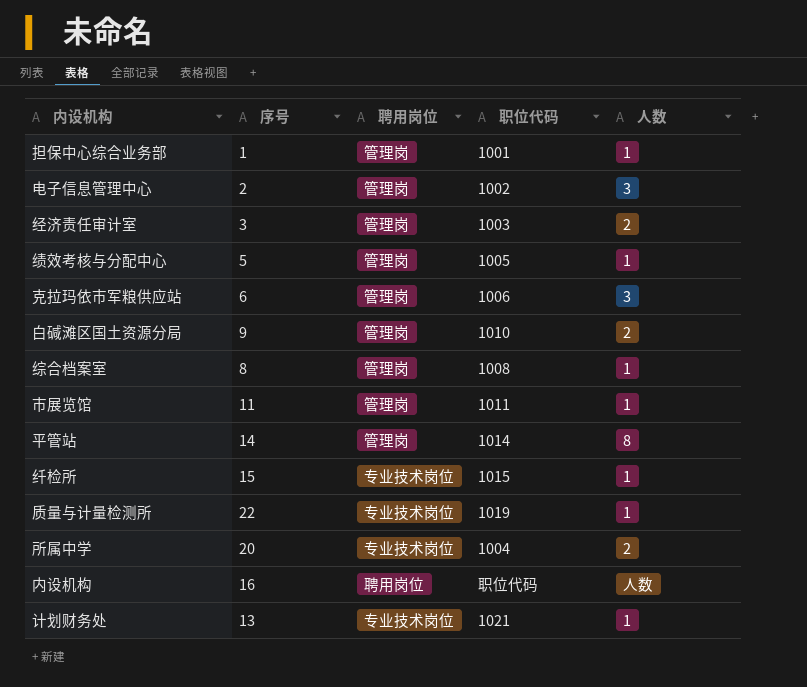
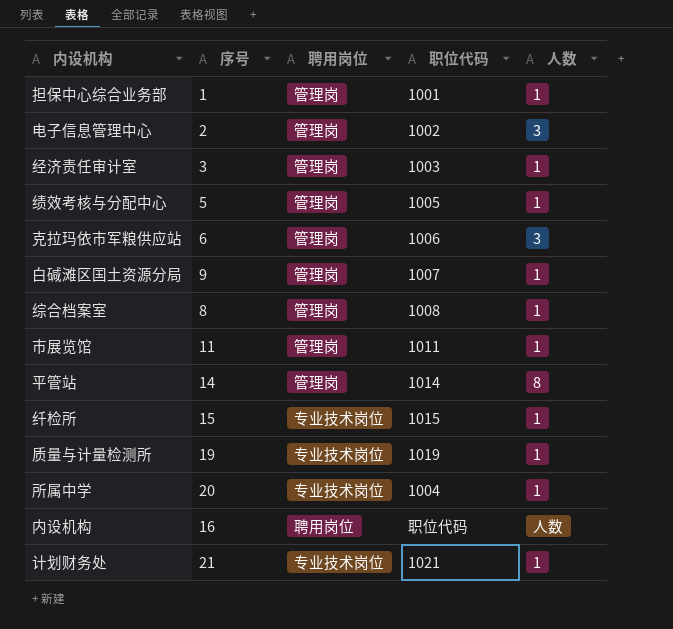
经济责任审计室 | 人数: 2 -> 1
白碱滩区国土资源分局 | 职位代码: 1010 -> 1007
白碱滩区国土资源分局 | 人数: 2 -> 1
质量与计量检测所 | 序号: 22 -> 19
所属中学 | 人数: 2 -> 1
计划财务处 | 序号: 13 -> 21

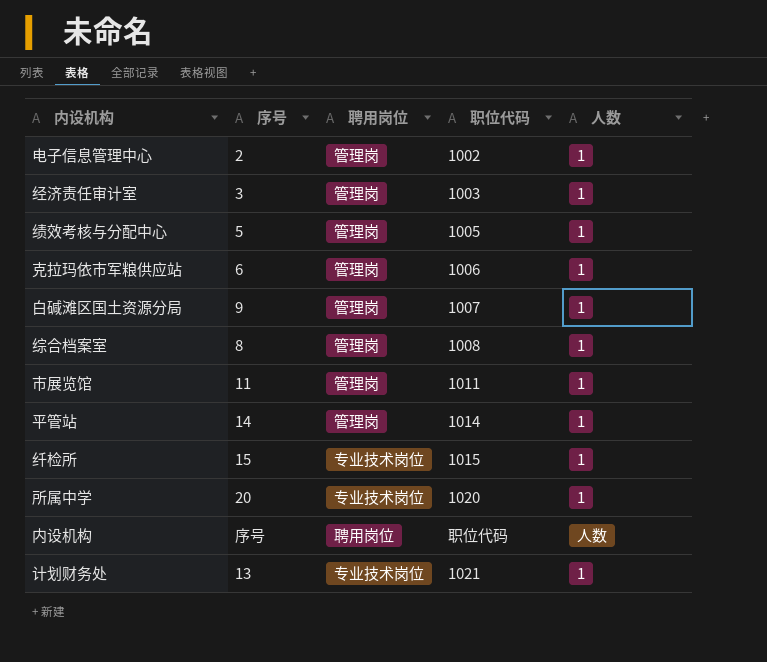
row 担保中心综合业务部: 1 | 管理岗 | 1001 | 1 -> none
row 质量与计量检测所: 19 | 专业技术岗位 | 1019 | 1 -> none
电子信息管理中心 | 人数: 3 -> 1
克拉玛依市军粮供应站 | 人数: 3 -> 1
平管站 | 人数: 8 -> 1
所属中学 | 职位代码: 1004 -> 1020
内设机构 | 序号: 16 -> 序号
计划财务处 | 序号: 21 -> 13

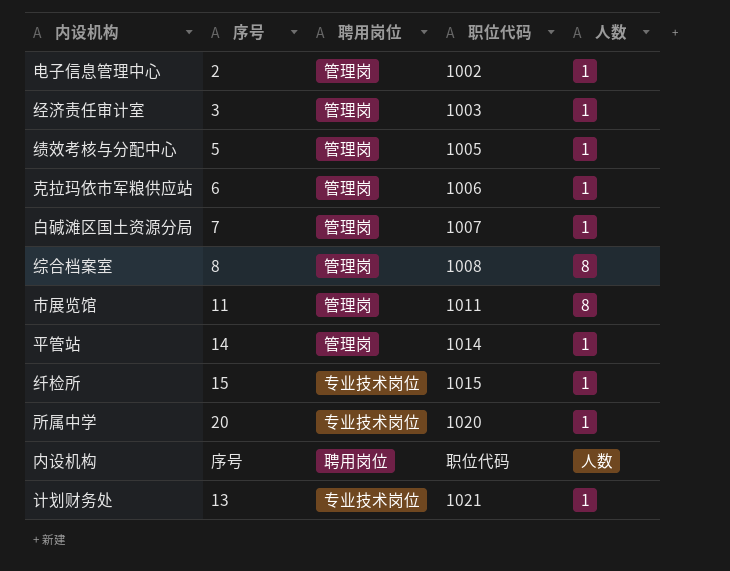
白碱滩区国土资源分局 | 序号: 9 -> 7
综合档案室 | 人数: 1 -> 8
市展览馆 | 人数: 1 -> 8

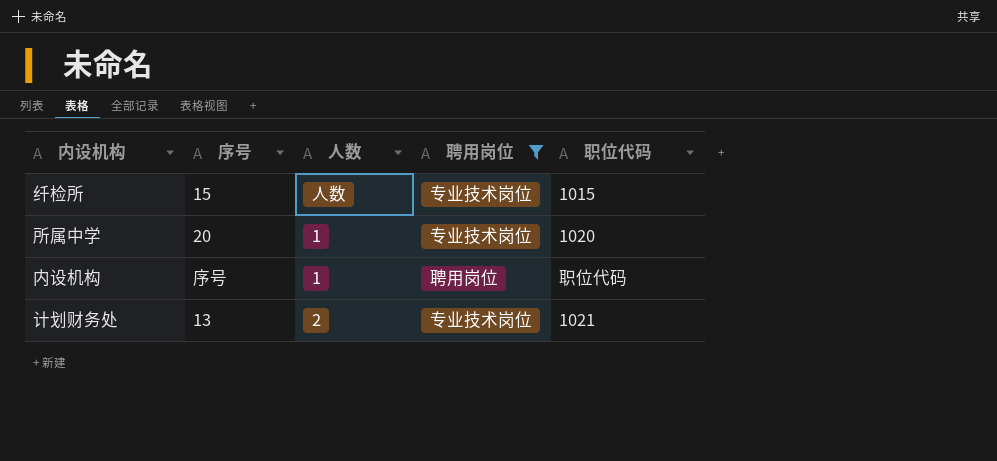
filter: none -> 聘用岗位 != 管理岗
column 人数 | position: 5 -> 3
纤检所 | 人数: 1 -> 人数
内设机构 | 人数: 人数 -> 1
计划财务处 | 人数: 1 -> 2

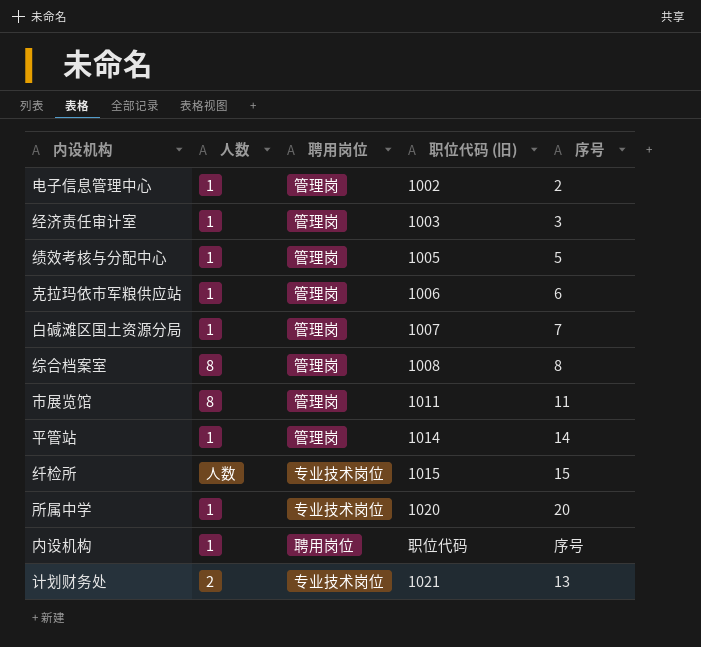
filter: 聘用岗位 != 管理岗 -> none
column name: 职位代码 -> 职位代码 (旧)
column 序号 | position: 2 -> 5

